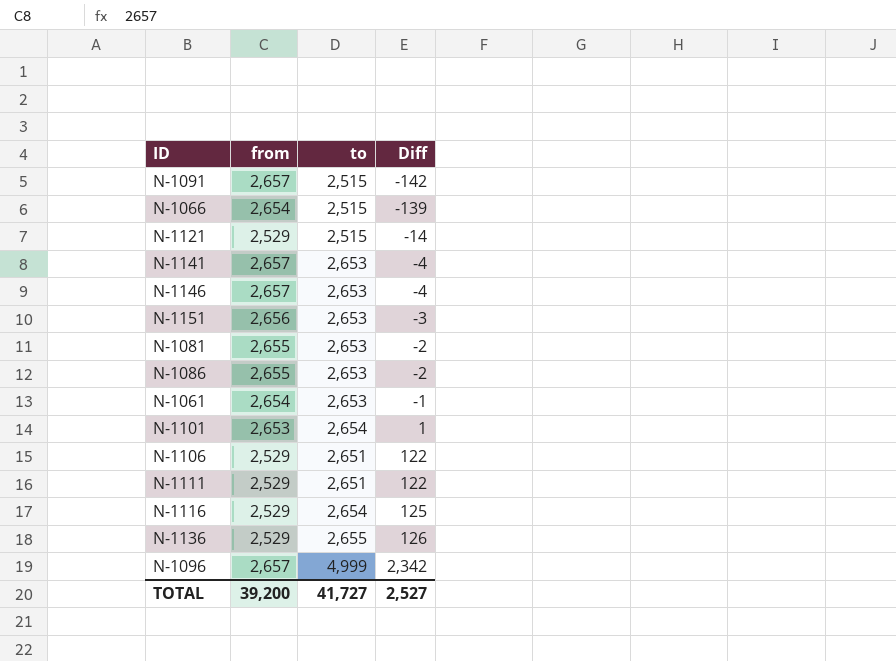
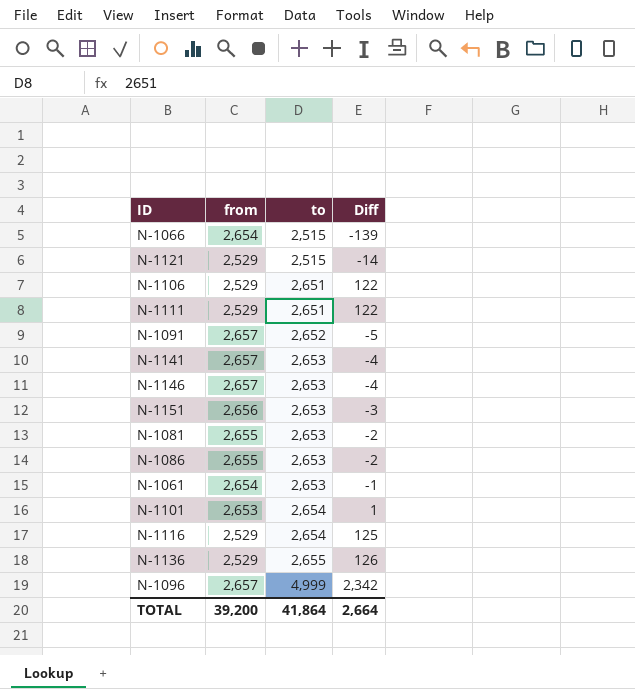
row order: Diff ascending -> to ascending
N-1091 | to: 2,515 -> 2,652
N-1091 | Diff: -142 -> -5
TOTAL | to: 41,727 -> 41,864
TOTAL | Diff: 2,527 -> 2,664

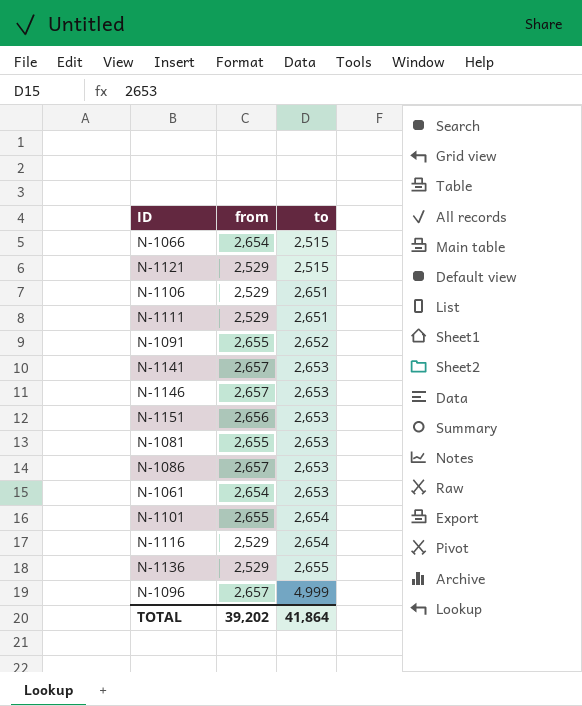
column Diff | formula: [to] - [from] -> none
N-1091 | from: 2,657 -> 2,655
N-1086 | from: 2,655 -> 2,657
N-1101 | from: 2,653 -> 2,655
TOTAL | from: 39,200 -> 39,202

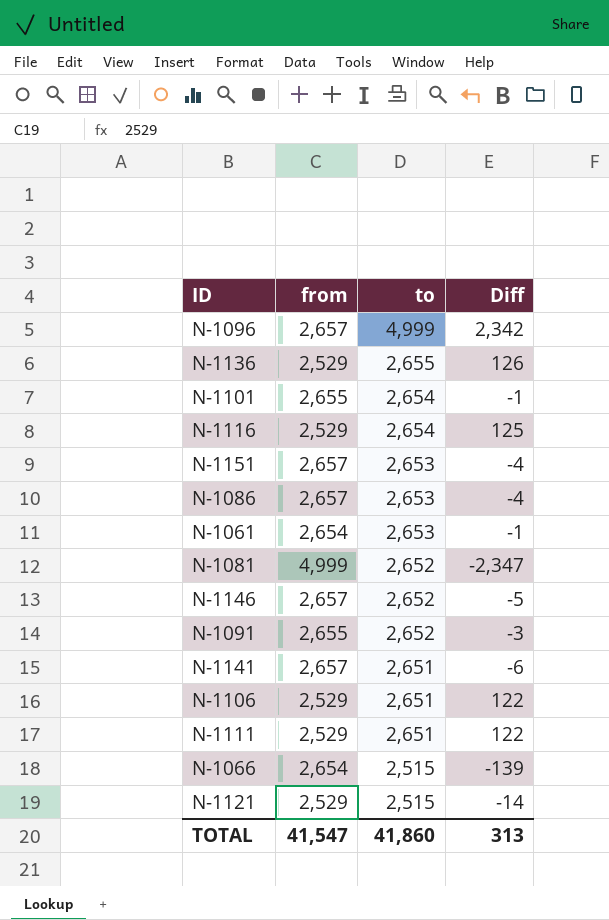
row order: to ascending -> to descending
column Diff | formula: none -> [to] - [from]
N-1151 | from: 2,656 -> 2,657
N-1081 | from: 2,655 -> 4,999
N-1081 | to: 2,653 -> 2,652
N-1146 | to: 2,653 -> 2,652
N-1141 | to: 2,653 -> 2,651
TOTAL | from: 39,202 -> 41,547
TOTAL | to: 41,864 -> 41,860

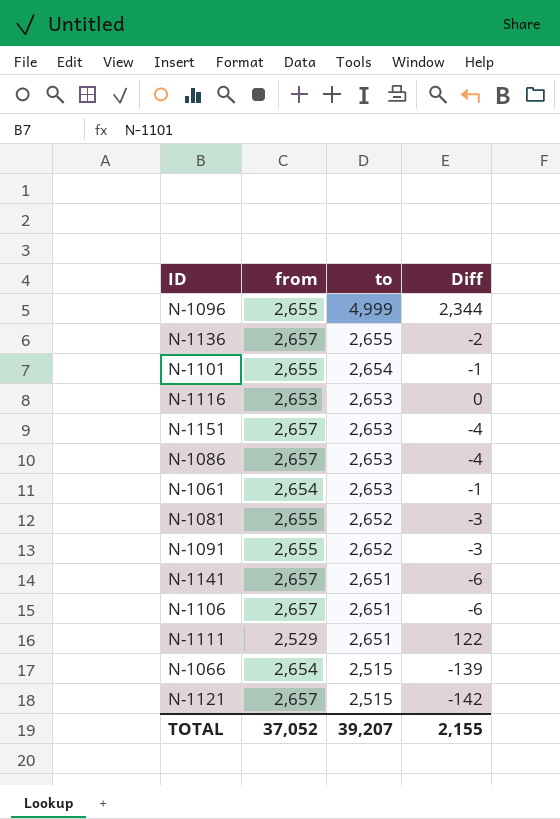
row N-1146: 2,657 | 2,652 | -5 -> none
N-1096 | from: 2,657 -> 2,655
N-1096 | Diff: 2,342 -> 2,344
N-1136 | from: 2,529 -> 2,657
N-1136 | Diff: 126 -> -2
N-1116 | from: 2,529 -> 2,653
N-1116 | to: 2,654 -> 2,653
N-1116 | Diff: 125 -> 0
N-1081 | from: 4,999 -> 2,655
N-1081 | Diff: -2,347 -> -3
N-1106 | from: 2,529 -> 2,657
N-1106 | Diff: 122 -> -6
N-1121 | from: 2,529 -> 2,657
N-1121 | Diff: -14 -> -142
TOTAL | from: 41,547 -> 37,052
TOTAL | to: 41,860 -> 39,207
TOTAL | Diff: 313 -> 2,155

